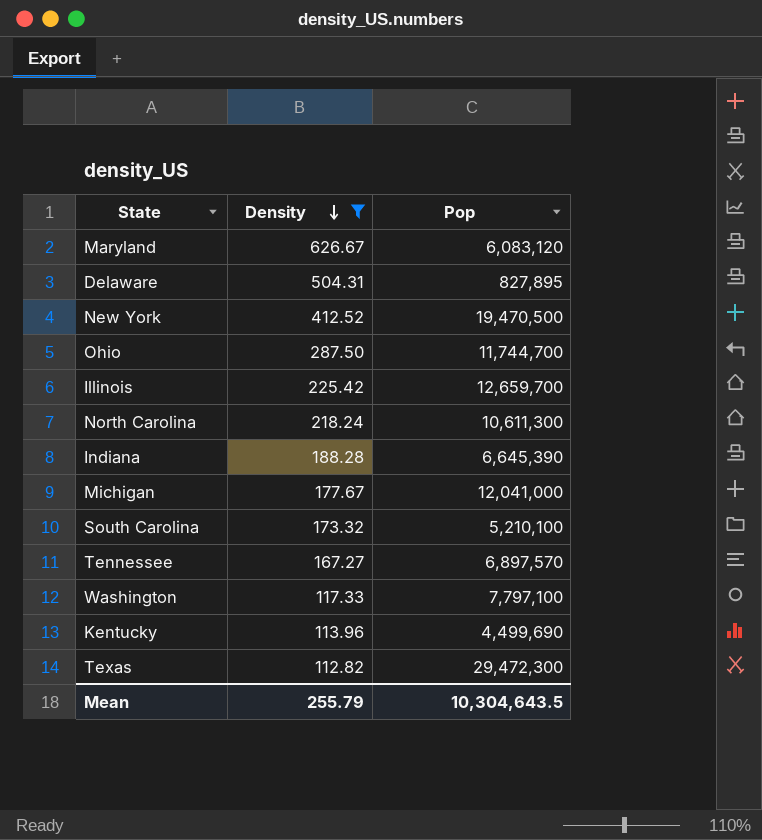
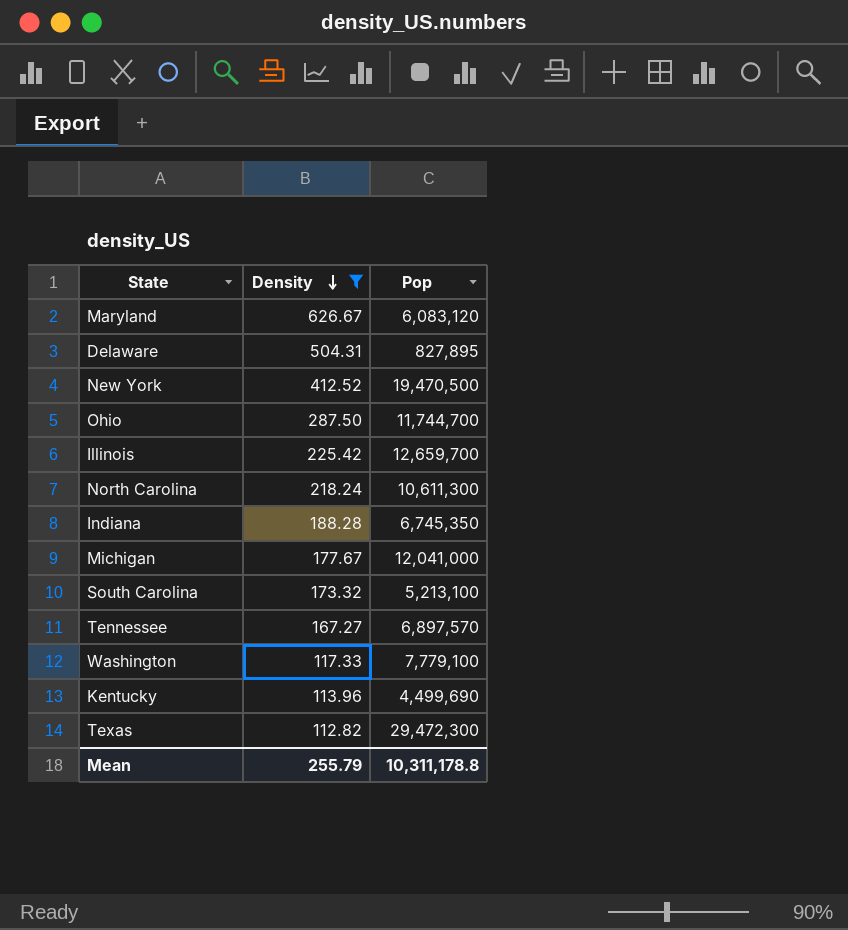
Indiana | Pop: 6,645,390 -> 6,745,350
South Carolina | Pop: 5,210,100 -> 5,213,100
Washington | Pop: 7,797,100 -> 7,779,100
Mean | Pop: 10,304,643.5 -> 10,311,178.8

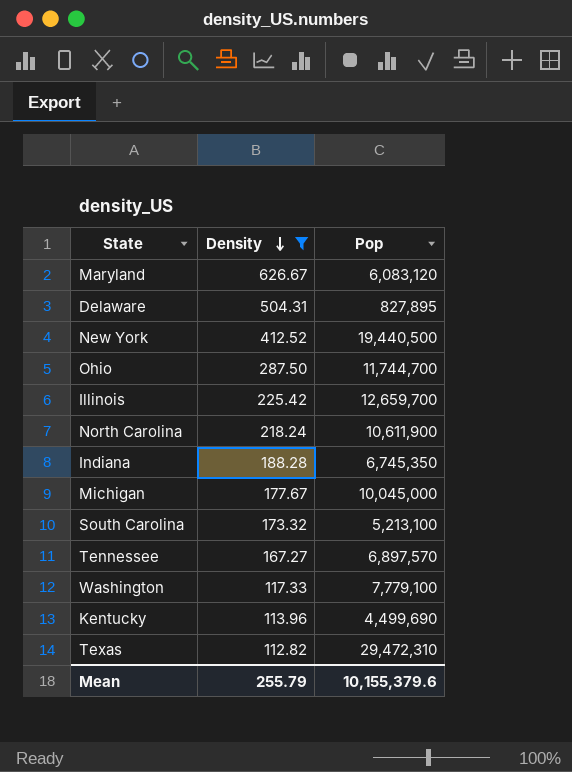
New York | Pop: 19,470,500 -> 19,440,500
North Carolina | Pop: 10,611,300 -> 10,611,900
Michigan | Pop: 12,041,000 -> 10,045,000
Texas | Pop: 29,472,300 -> 29,472,310
Mean | Pop: 10,311,178.8 -> 10,155,379.6

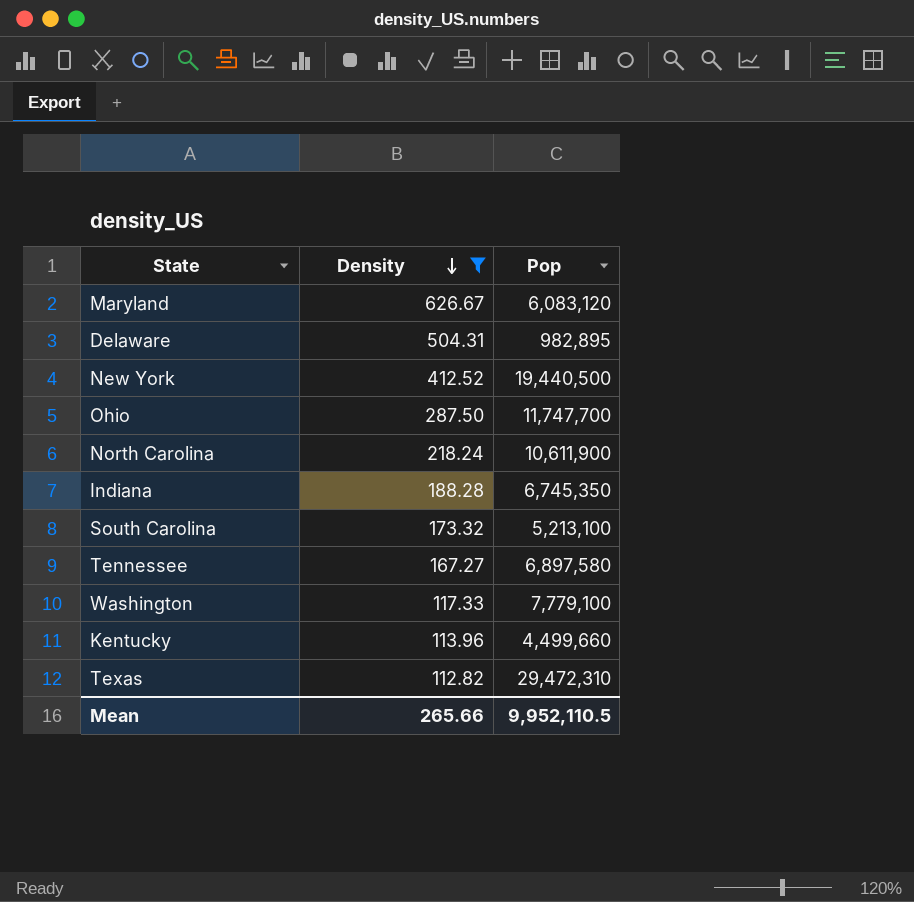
row Illinois: 225.42 | 12,659,700 -> none
row Michigan: 177.67 | 10,045,000 -> none
Delaware | Pop: 827,895 -> 982,895
Ohio | Pop: 11,744,700 -> 11,747,700
Tennessee | Pop: 6,897,570 -> 6,897,580
Kentucky | Pop: 4,499,690 -> 4,499,660
Mean | Density: 255.79 -> 265.66
Mean | Pop: 10,155,379.6 -> 9,952,110.5

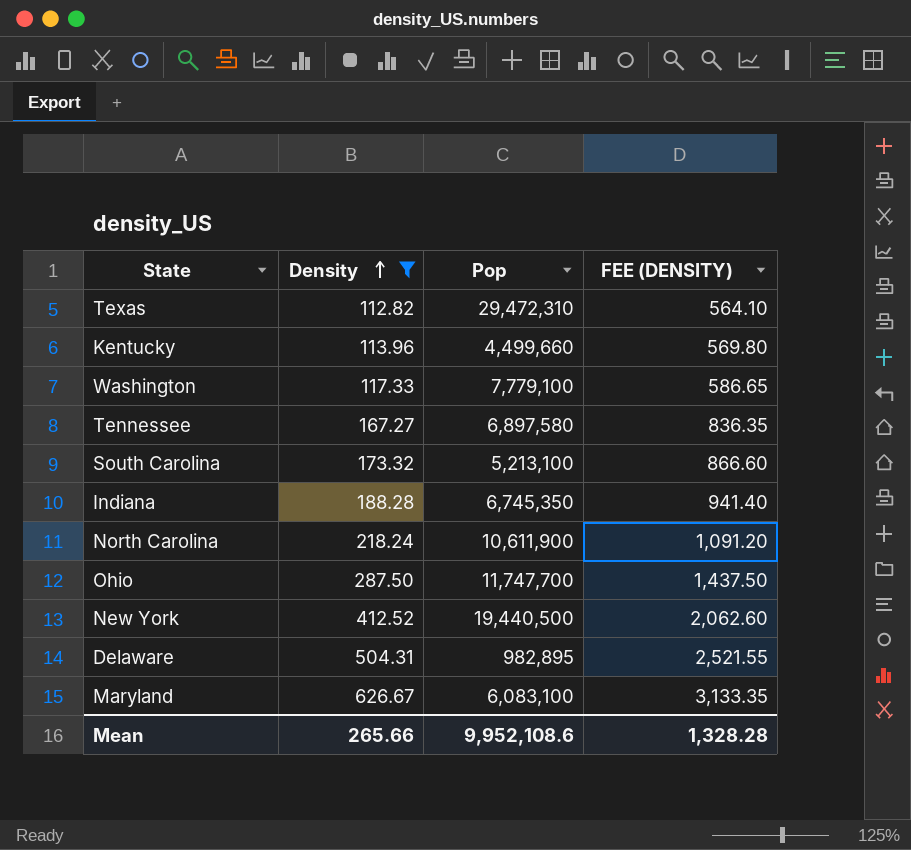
row order: Density descending -> Density ascending
column FEE (DENSITY) | formula: none -> [Density] * 5
Maryland | Pop: 6,083,120 -> 6,083,100
Mean | Pop: 9,952,110.5 -> 9,952,108.6

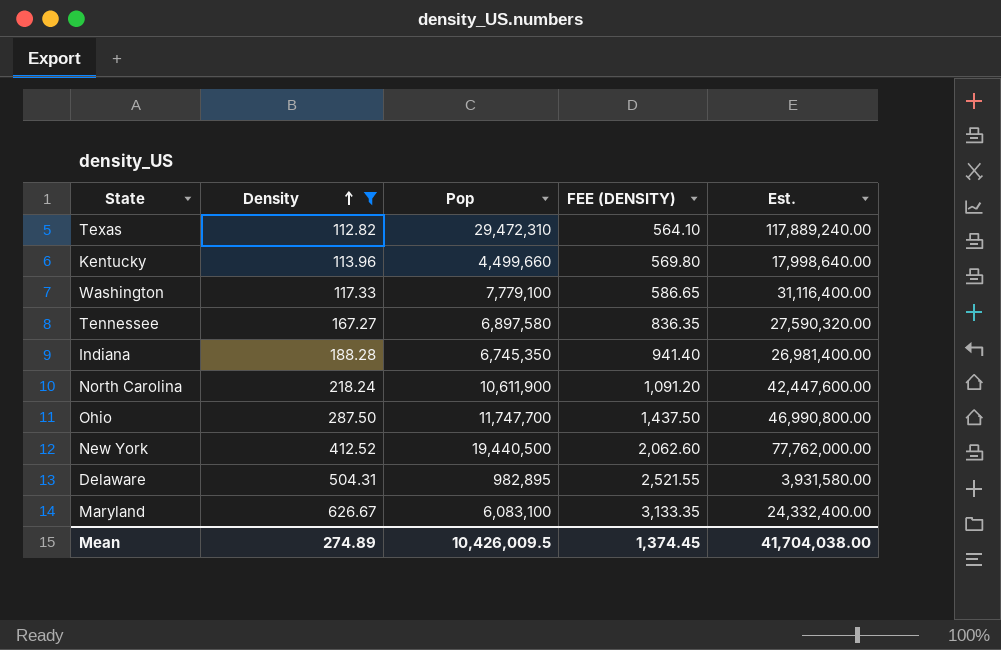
column Est. | formula: none -> [Pop] * 4
row South Carolina: 173.32 | 5,213,100 | 866.60 -> none
Mean | Density: 265.66 -> 274.89
Mean | Pop: 9,952,108.6 -> 10,426,009.5
Mean | FEE (DENSITY): 1,328.28 -> 1,374.45

